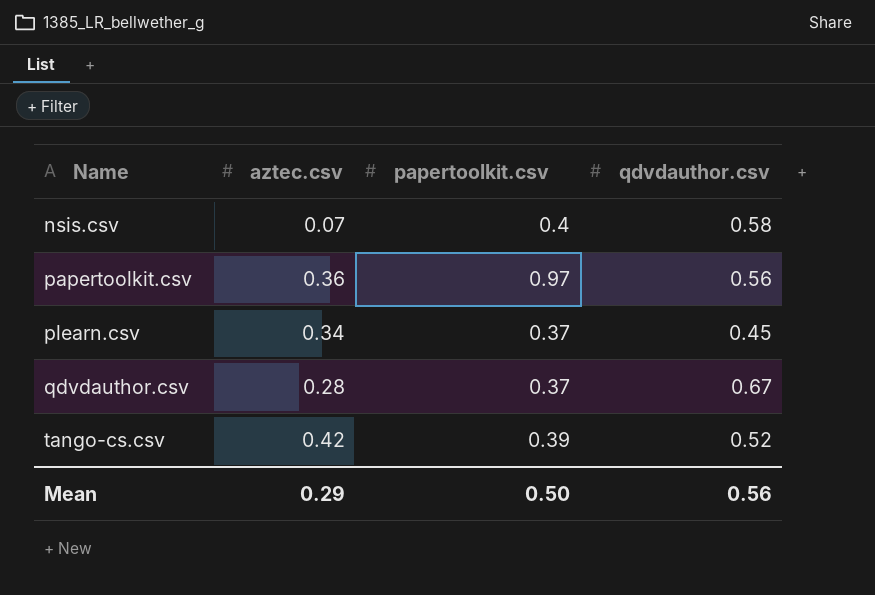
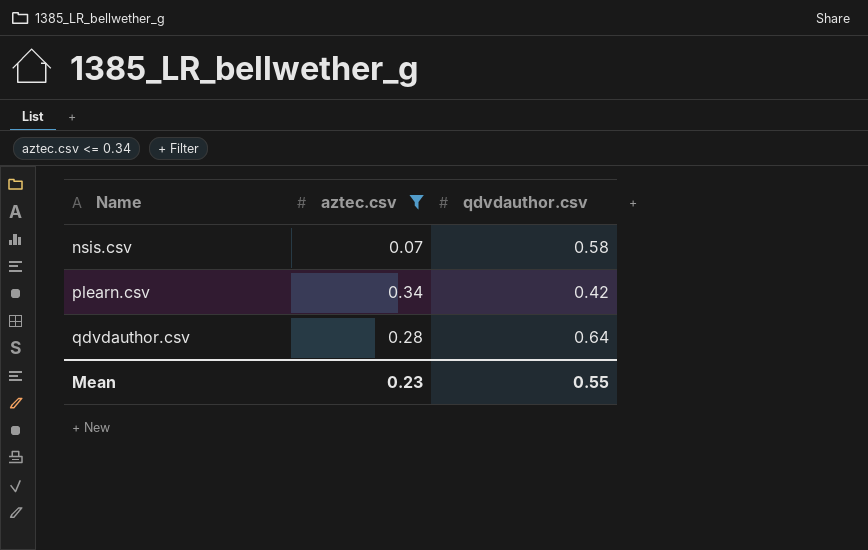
filter: none -> aztec.csv <= 0.34
column papertoolkit.csv | position: 3 -> none
plearn.csv | qdvdauthor.csv: 0.45 -> 0.42
qdvdauthor.csv | qdvdauthor.csv: 0.67 -> 0.64
Mean | aztec.csv: 0.29 -> 0.23
Mean | qdvdauthor.csv: 0.56 -> 0.55

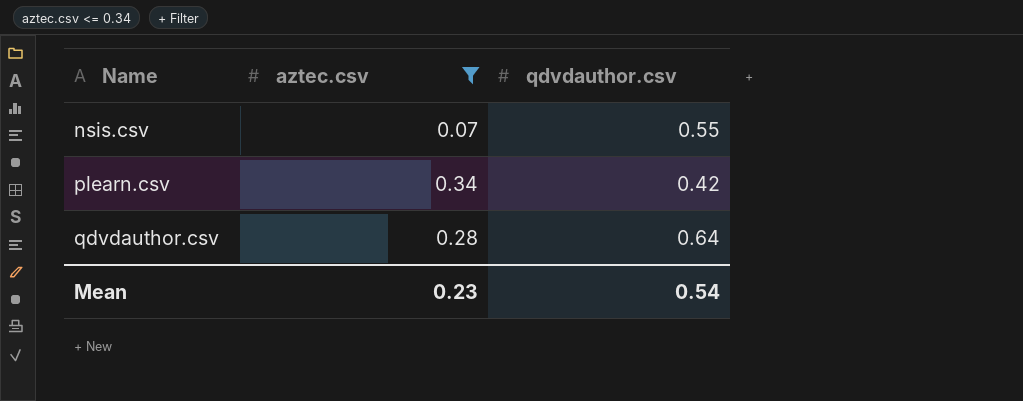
nsis.csv | qdvdauthor.csv: 0.58 -> 0.55
Mean | qdvdauthor.csv: 0.55 -> 0.54

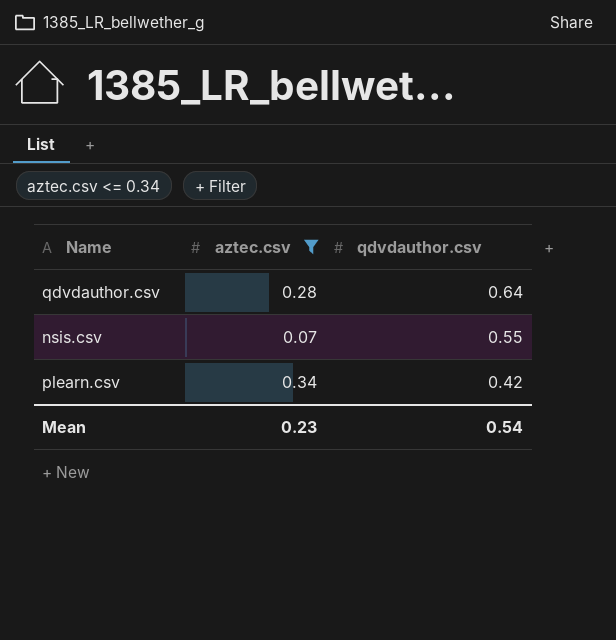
row order: Name ascending -> qdvdauthor.csv descending

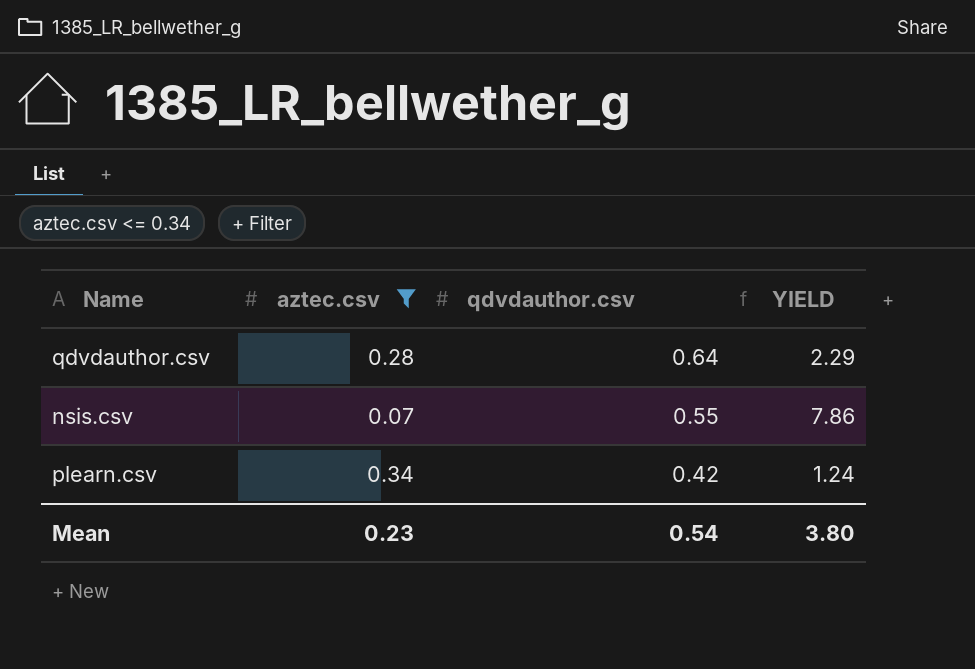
column YIELD | formula: none -> [qdvdauthor.csv] / [aztec.csv]

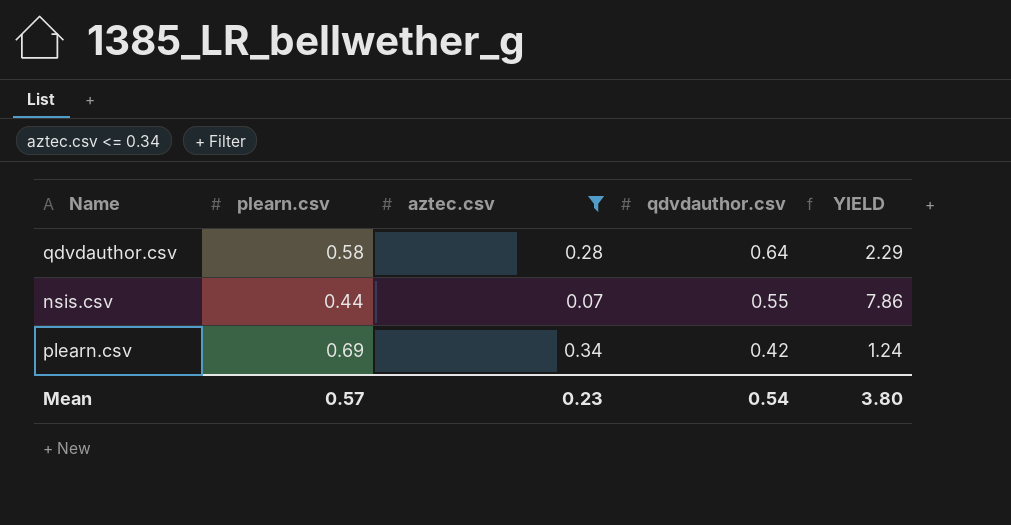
column plearn.csv | position: none -> 2

